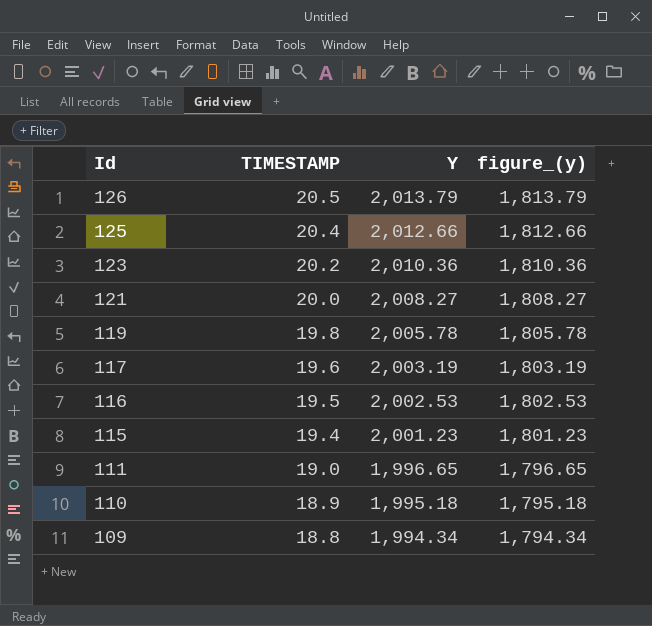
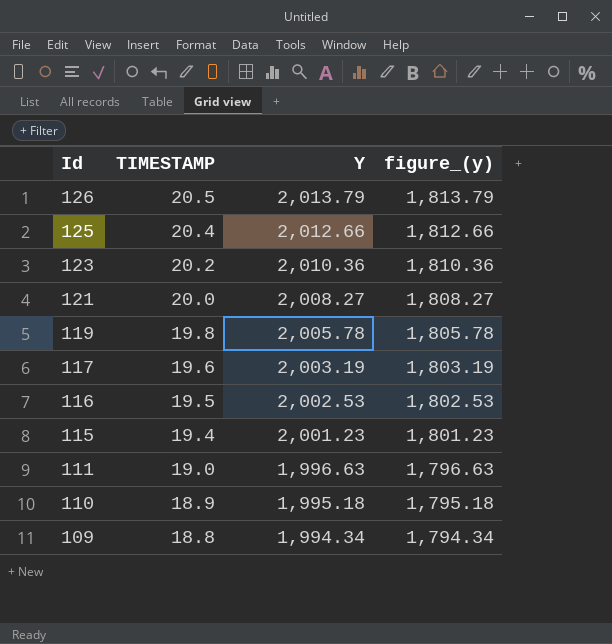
111 | Y: 1,996.65 -> 1,996.63
111 | figure_(y): 1,796.65 -> 1,796.63

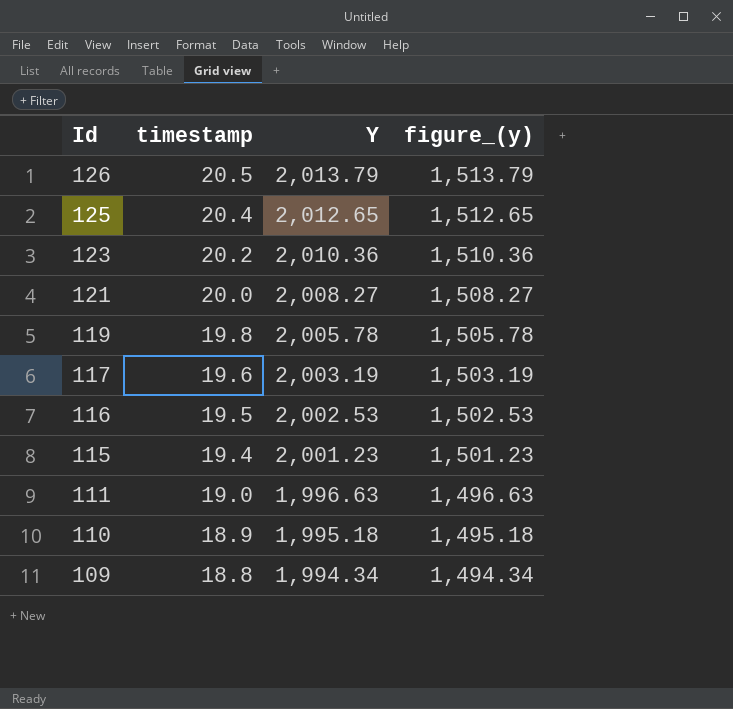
column name: TIMESTAMP -> timestamp
column figure_(y) | formula: [Y] - 200 -> [Y] - 500
125 | Y: 2,012.66 -> 2,012.65

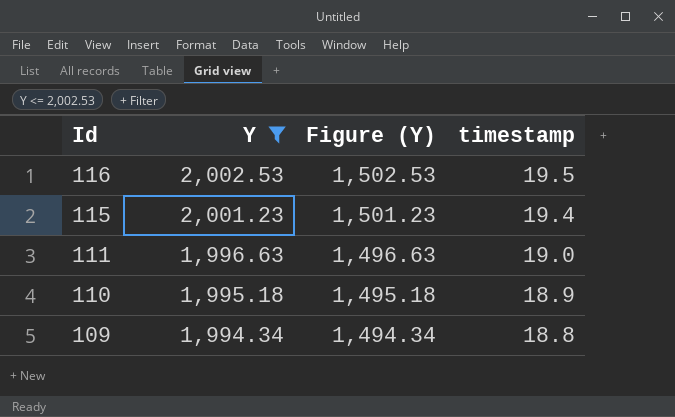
filter: none -> Y <= 2,002.53
column name: figure_(y) -> Figure (Y)
column timestamp | position: 2 -> 4

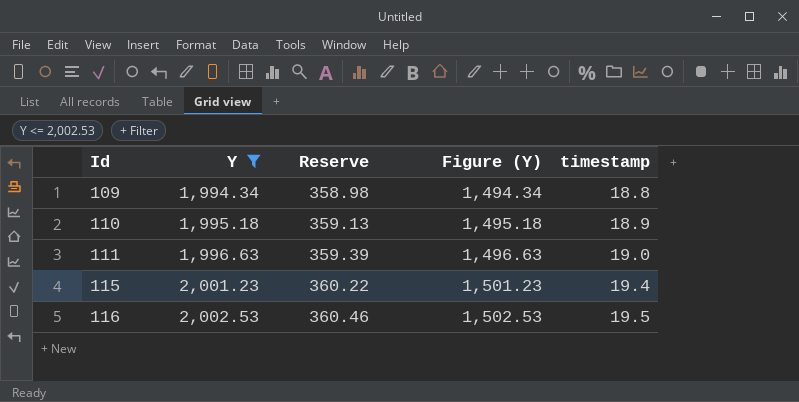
row order: Id descending -> Id ascending
column Reserve | formula: none -> [Y] * 0.18

